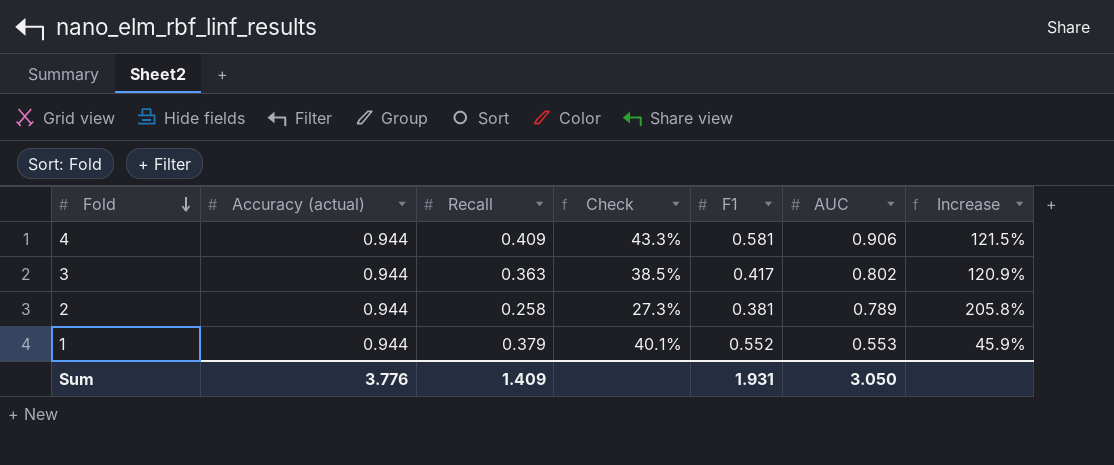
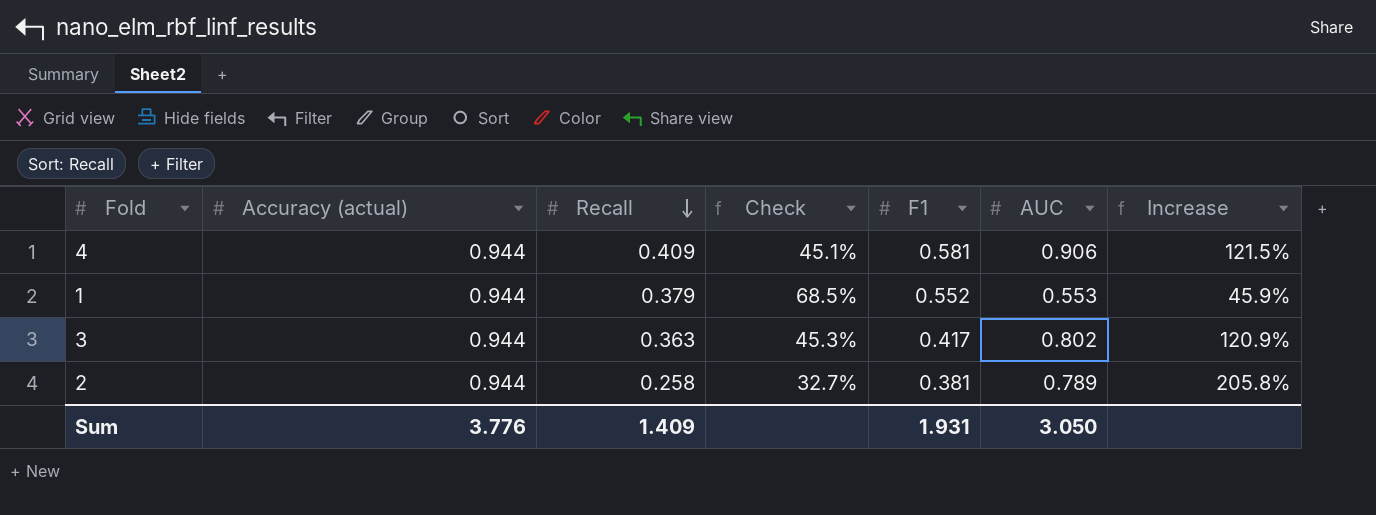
row order: Fold descending -> Recall descending
column Check | formula: [Recall] / [Accuracy (actual)] -> [Recall] / [AUC]

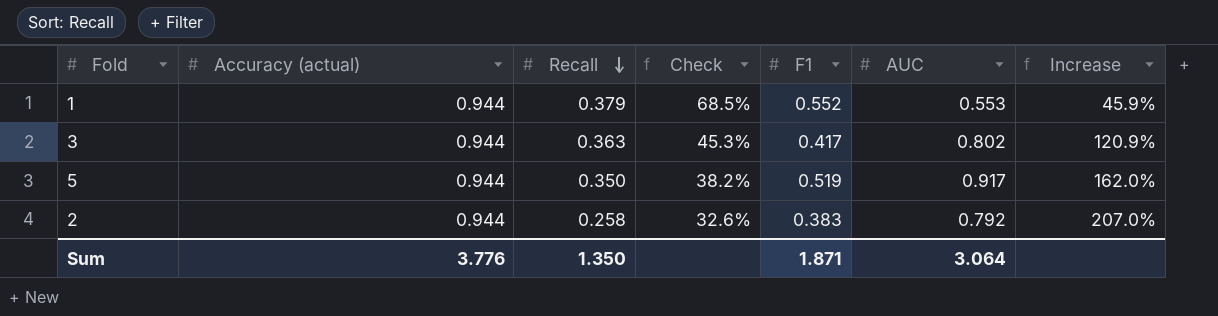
row 4: 0.944 | 0.409 | 45.1% | 0.581 | 0.906 | 121.5% -> none
row 5: none -> 0.944 | 0.350 | 38.2% | 0.519 | 0.917 | 162.0%
2 | Check: 32.7% -> 32.6%
2 | F1: 0.381 -> 0.383
2 | AUC: 0.789 -> 0.792
2 | Increase: 205.8% -> 207.0%
Sum | Recall: 1.409 -> 1.350
Sum | F1: 1.931 -> 1.871
Sum | AUC: 3.050 -> 3.064

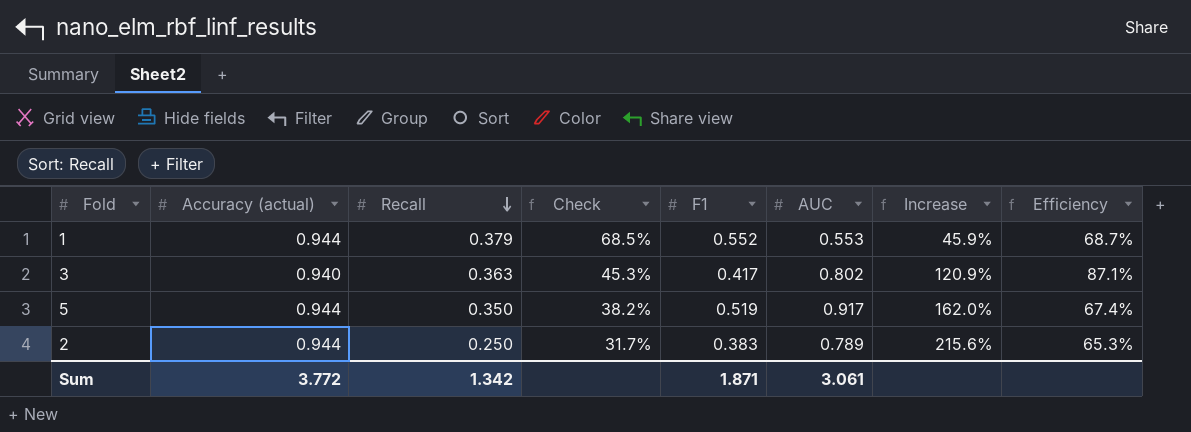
column Efficiency | formula: none -> [Recall] / [F1]
3 | Accuracy (actual): 0.944 -> 0.940
2 | Recall: 0.258 -> 0.250
2 | Check: 32.6% -> 31.7%
2 | AUC: 0.792 -> 0.789
2 | Increase: 207.0% -> 215.6%
Sum | Accuracy (actual): 3.776 -> 3.772
Sum | Recall: 1.350 -> 1.342
Sum | AUC: 3.064 -> 3.061

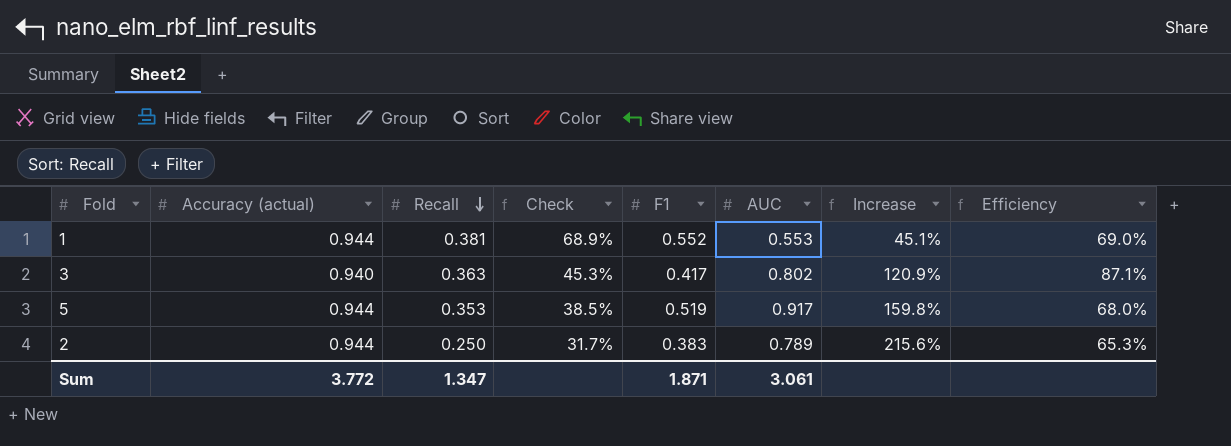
1 | Recall: 0.379 -> 0.381
1 | Check: 68.5% -> 68.9%
1 | Increase: 45.9% -> 45.1%
1 | Efficiency: 68.7% -> 69.0%
5 | Recall: 0.350 -> 0.353
5 | Check: 38.2% -> 38.5%
5 | Increase: 162.0% -> 159.8%
5 | Efficiency: 67.4% -> 68.0%
Sum | Recall: 1.342 -> 1.347

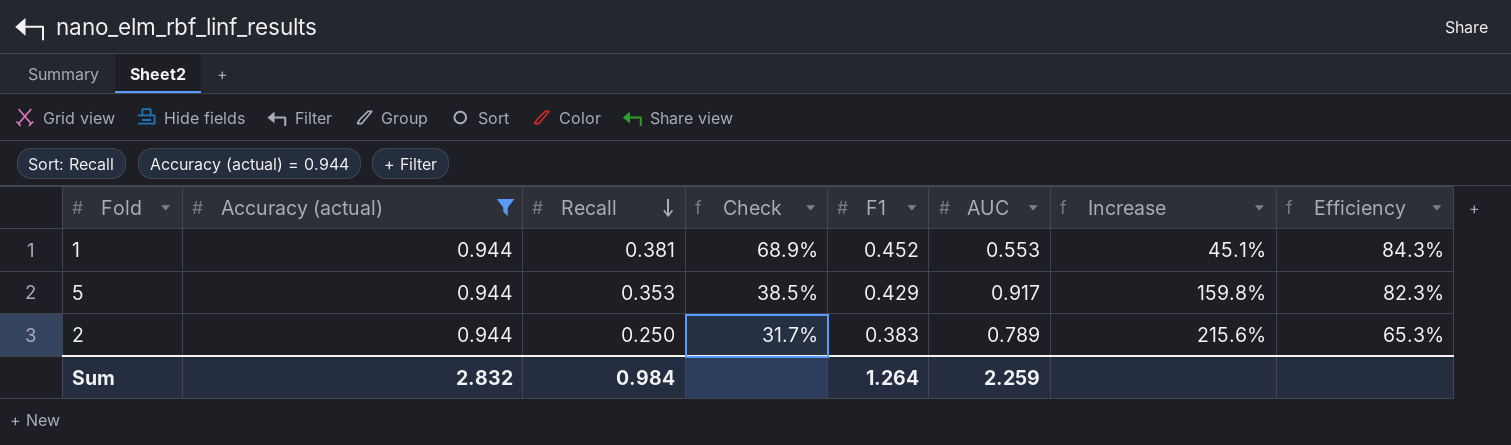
filter: none -> Accuracy (actual) = 0.944
1 | F1: 0.552 -> 0.452
1 | Efficiency: 69.0% -> 84.3%
5 | F1: 0.519 -> 0.429
5 | Efficiency: 68.0% -> 82.3%
Sum | Accuracy (actual): 3.772 -> 2.832
Sum | Recall: 1.347 -> 0.984
Sum | F1: 1.871 -> 1.264
Sum | AUC: 3.061 -> 2.259

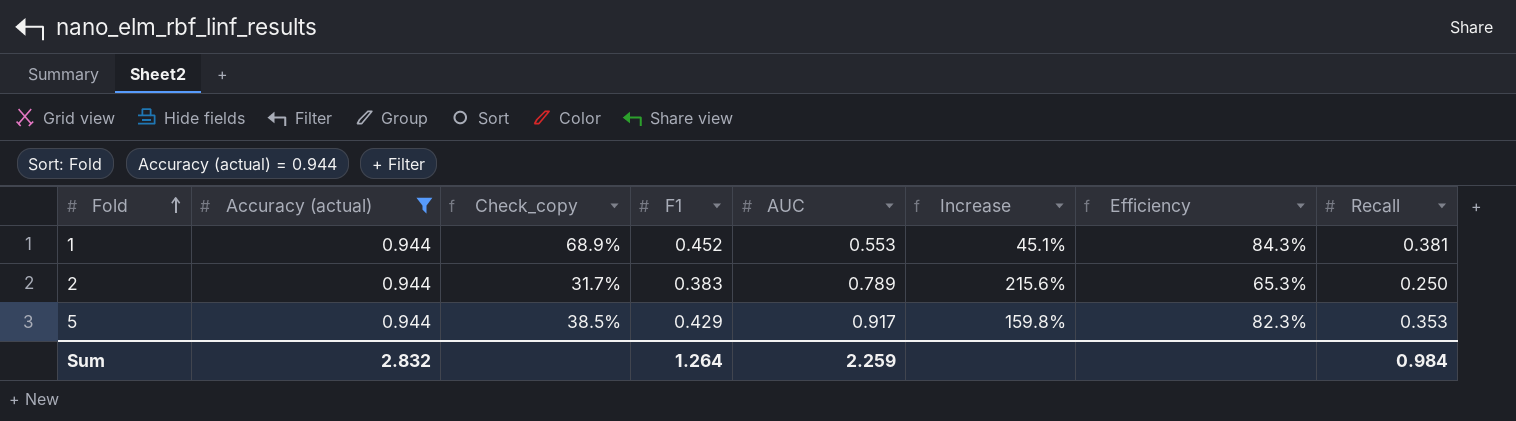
row order: Recall descending -> Fold ascending
column name: Check -> Check_copy
column Recall | position: 3 -> 8

